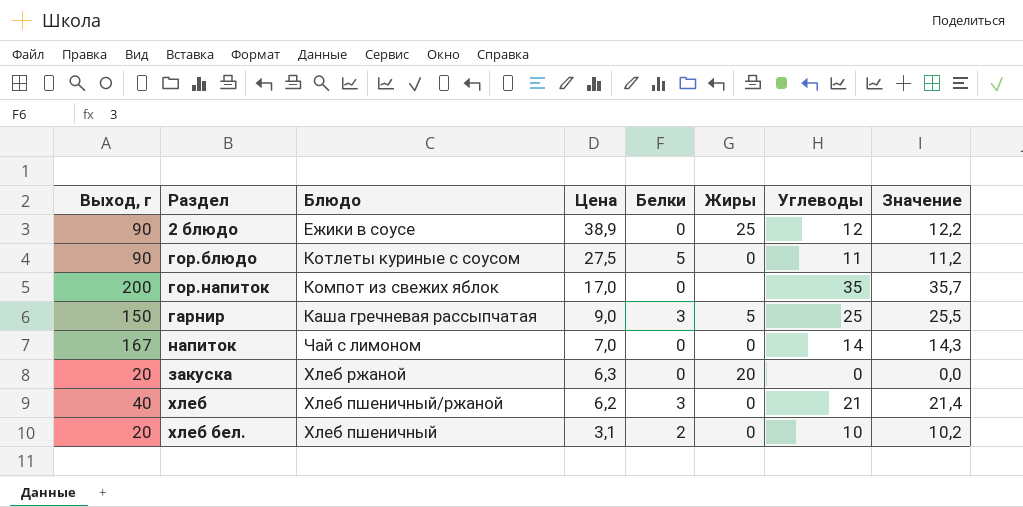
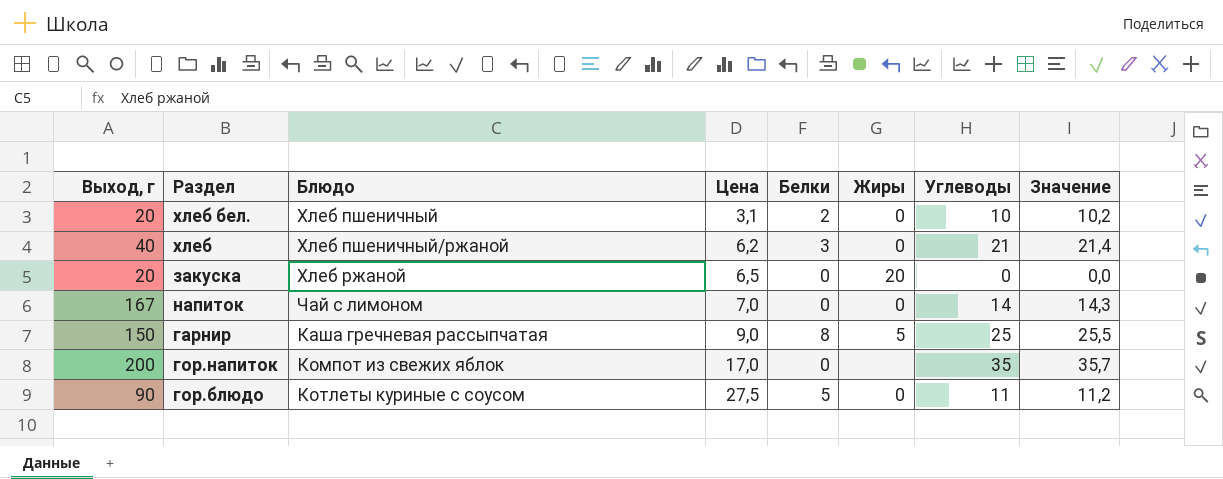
row order: Цена descending -> Цена ascending
row 2 блюдо: 90 | Ежики в соусе | 38,9 | 0 | 25 | 12 | 12,2 -> none
закуска | Цена: 6,3 -> 6,5
гарнир | Белки: 3 -> 8

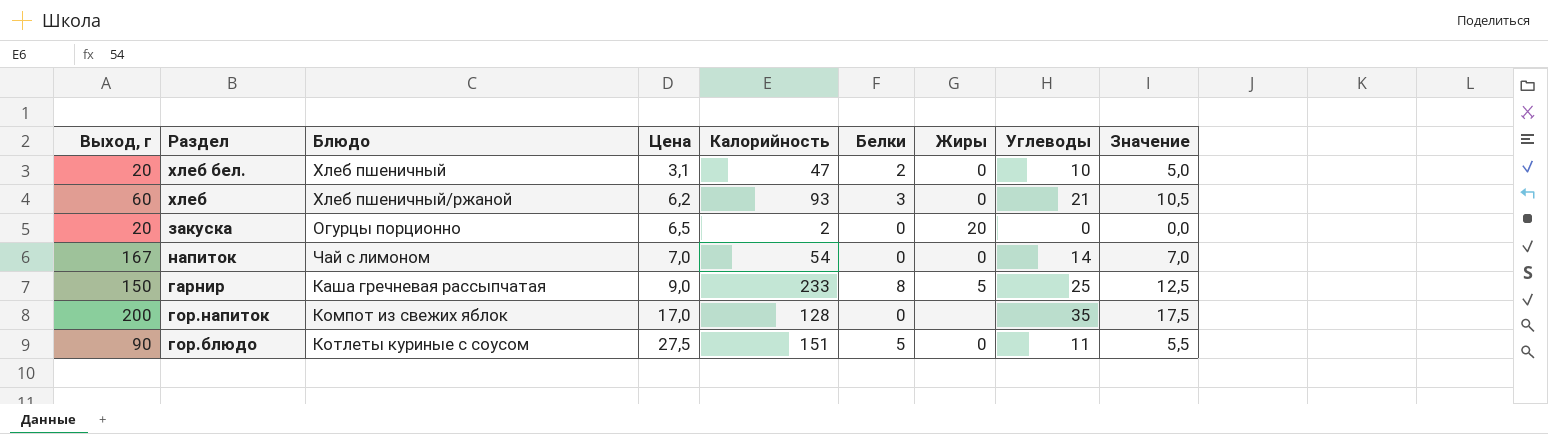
column Калорийность | position: none -> 5
column Значение | formula: [Углеводы] * 1,02 -> [Углеводы] * 0,5
хлеб | Выход, г: 40 -> 60
закуска | Блюдо: Хлеб ржаной -> Огурцы порционно

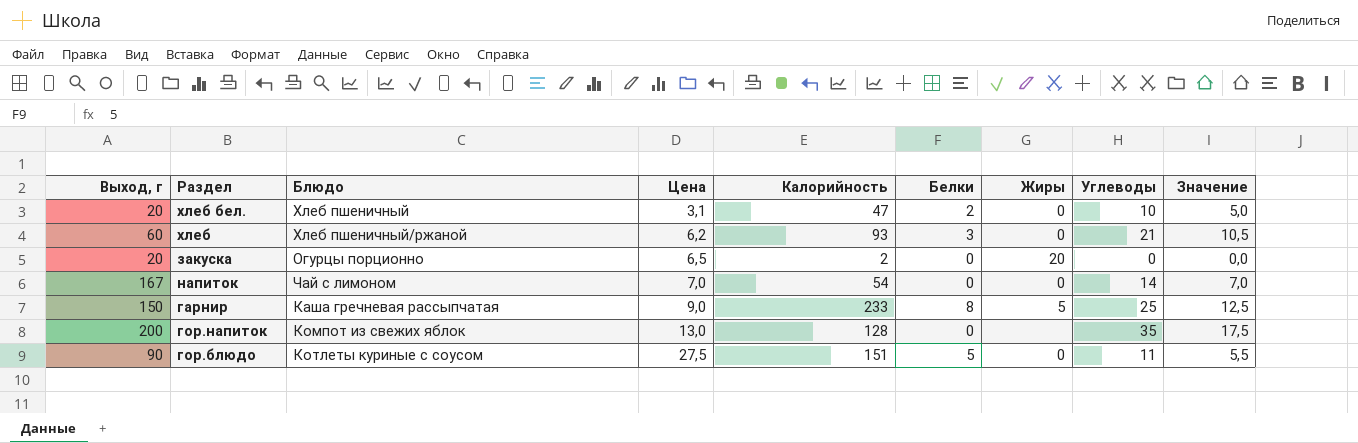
гор.напиток | Цена: 17,0 -> 13,0

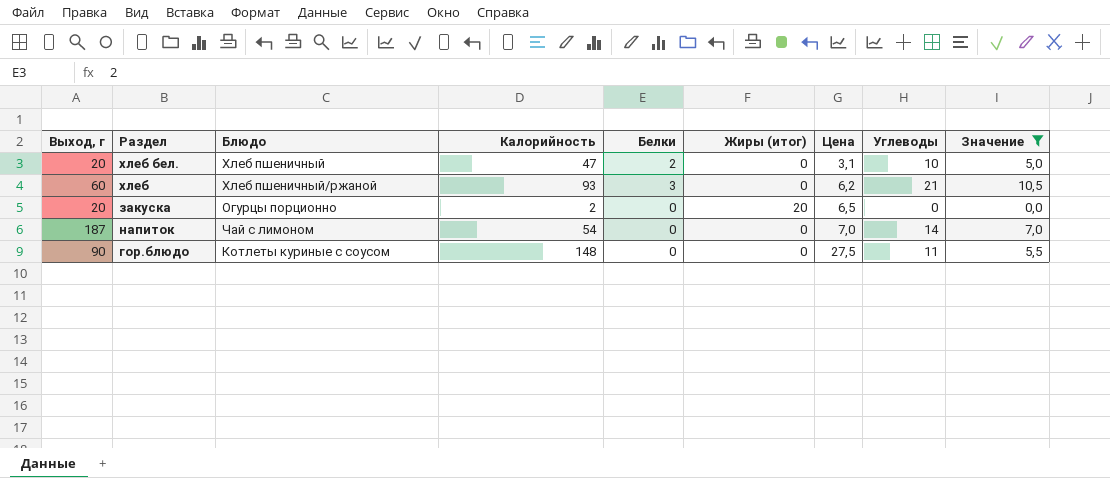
filter: none -> Значение <= 10,5
column name: Жиры -> Жиры (итог)
column Цена | position: 4 -> 7
напиток | Выход, г: 167 -> 187
гор.блюдо | Калорийность: 151 -> 148
гор.блюдо | Белки: 5 -> 0

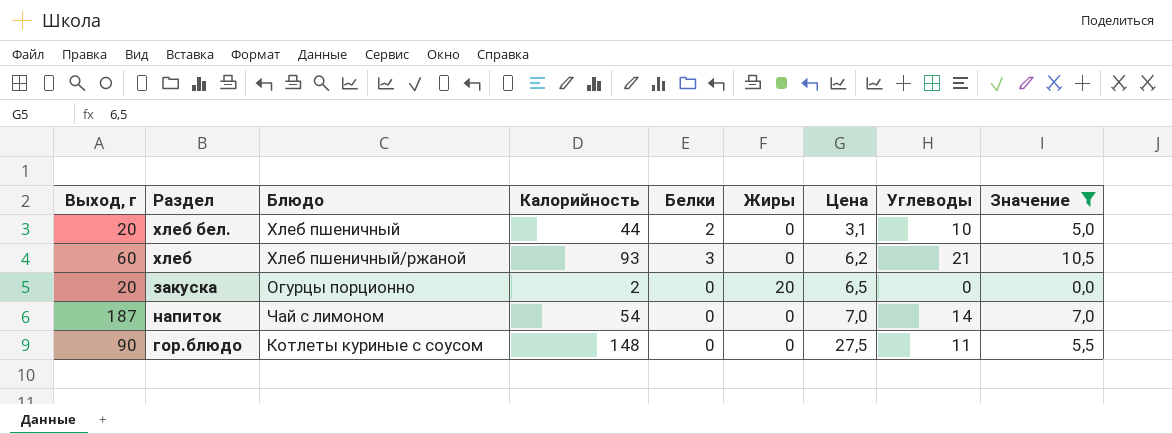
column name: Жиры (итог) -> Жиры
хлеб бел. | Калорийность: 47 -> 44

